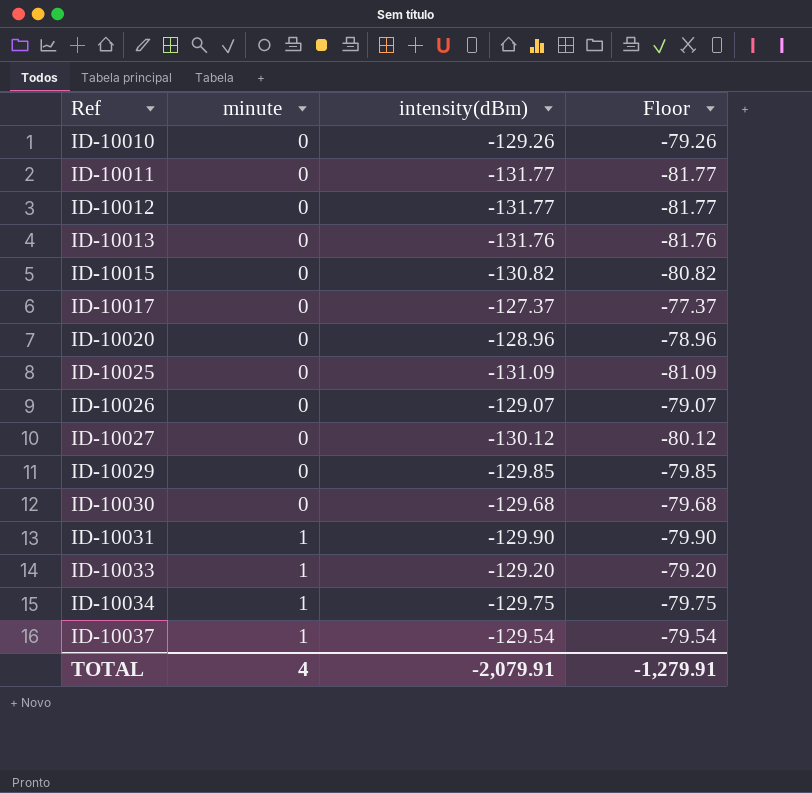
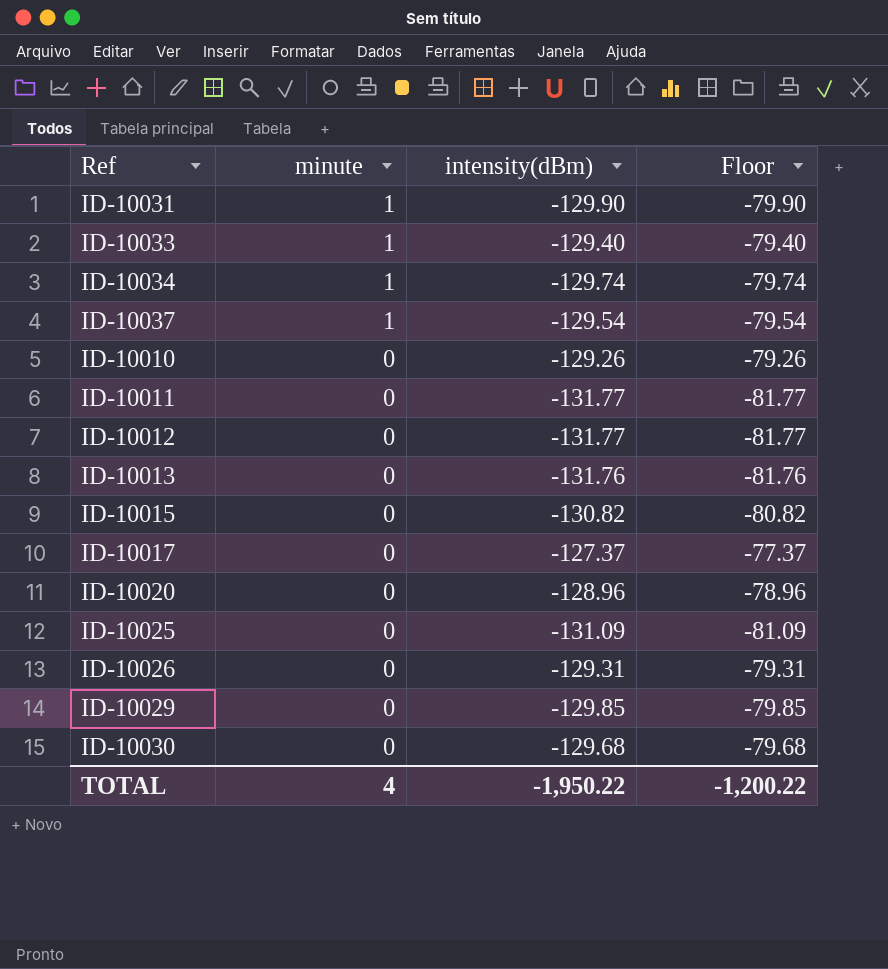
row order: Ref ascending -> minute descending
row ID-10027: 0 | -130.12 | -80.12 -> none
ID-10033 | intensity(dBm): -129.20 -> -129.40
ID-10033 | Floor: -79.20 -> -79.40
ID-10034 | intensity(dBm): -129.75 -> -129.74
ID-10034 | Floor: -79.75 -> -79.74
ID-10026 | intensity(dBm): -129.07 -> -129.31
ID-10026 | Floor: -79.07 -> -79.31
TOTAL | intensity(dBm): -2,079.91 -> -1,950.22
TOTAL | Floor: -1,279.91 -> -1,200.22

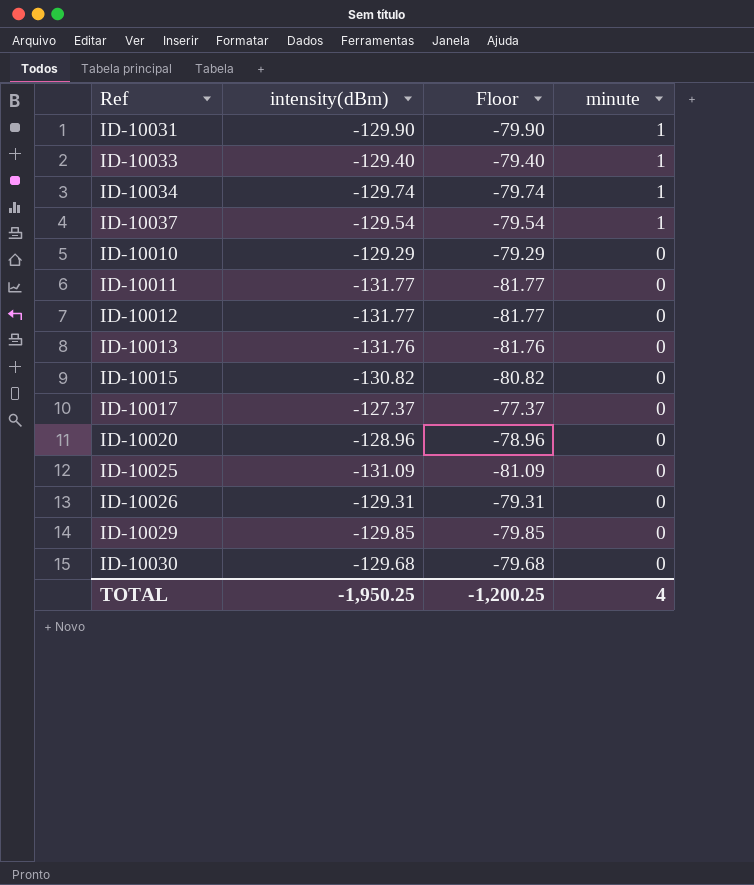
column minute | position: 2 -> 4
ID-10010 | intensity(dBm): -129.26 -> -129.29
ID-10010 | Floor: -79.26 -> -79.29
TOTAL | intensity(dBm): -1,950.22 -> -1,950.25
TOTAL | Floor: -1,200.22 -> -1,200.25

